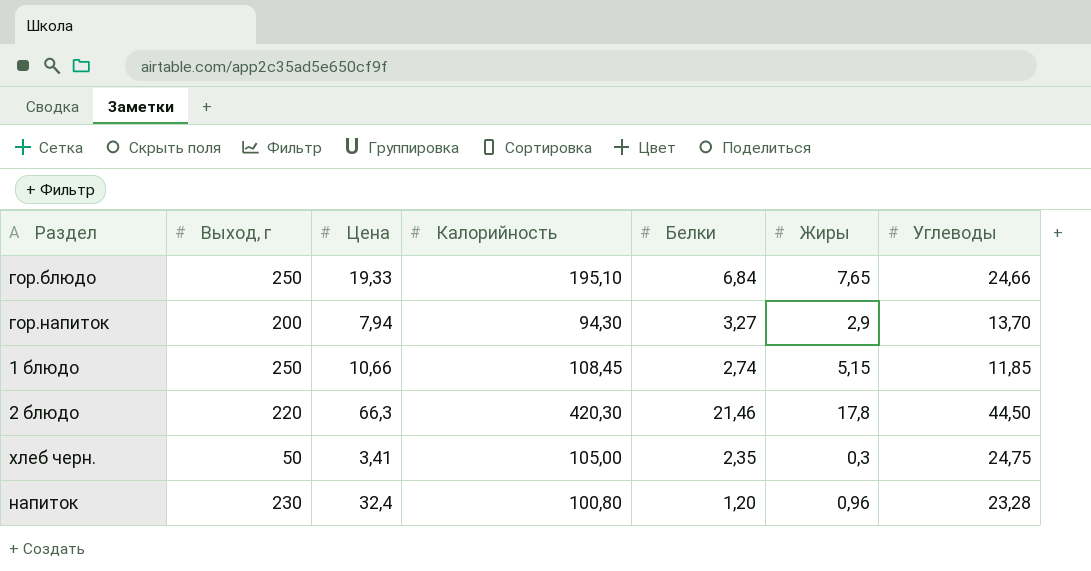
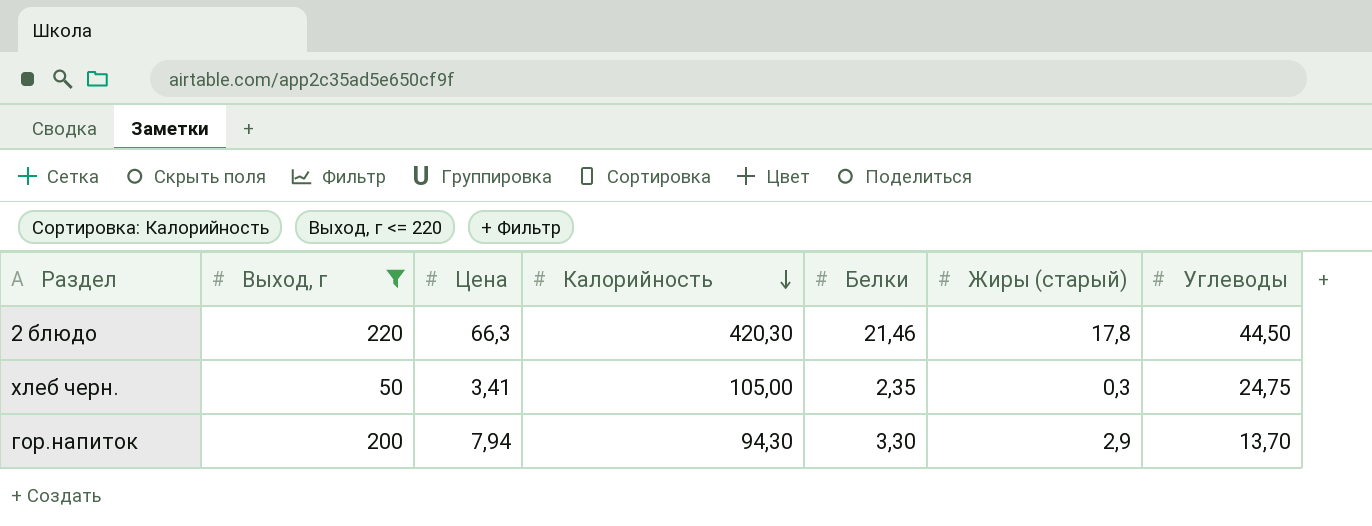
filter: none -> Выход, г <= 220
row order: none -> Калорийность descending
column name: Жиры -> Жиры (старый)
гор.напиток | Белки: 3,27 -> 3,30

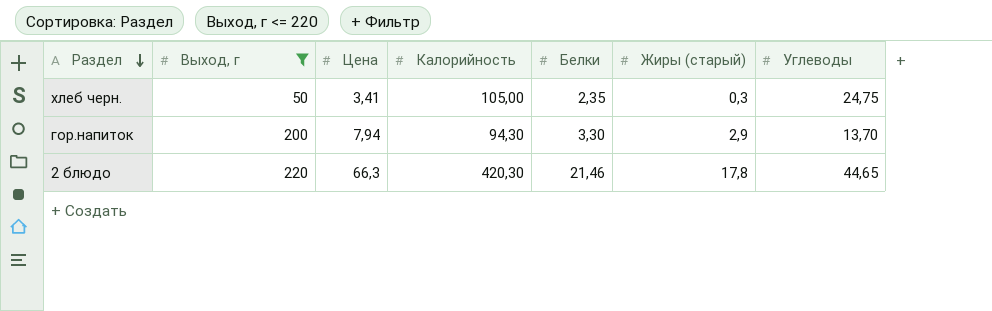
row order: Калорийность descending -> Раздел descending
2 блюдо | Углеводы: 44,50 -> 44,65

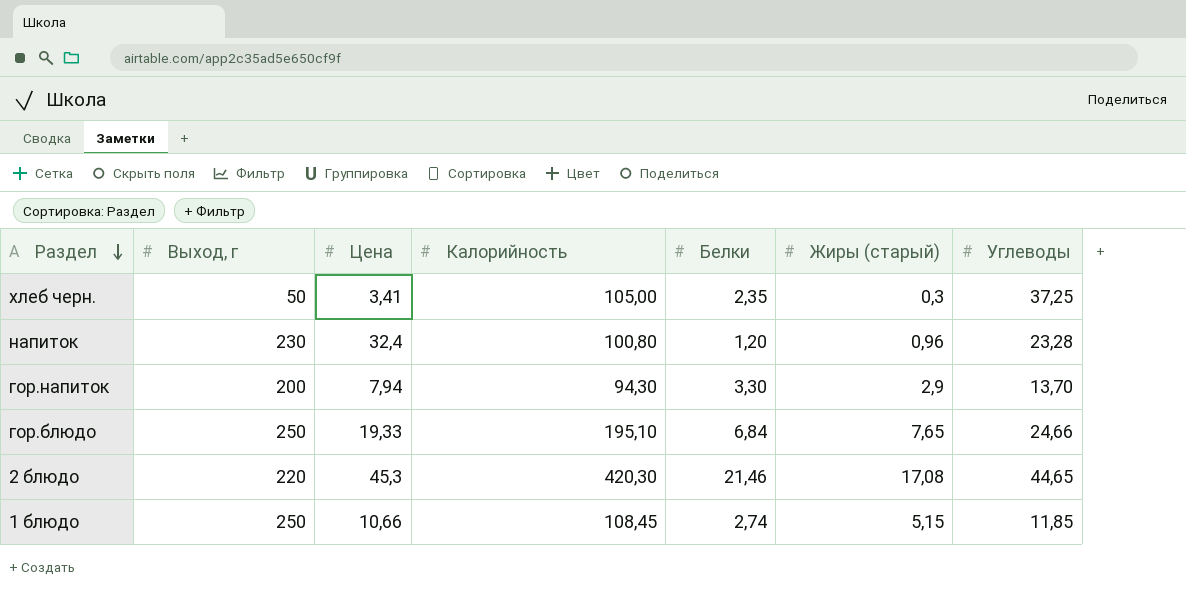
filter: Выход, г <= 220 -> none
хлеб черн. | Углеводы: 24,75 -> 37,25
2 блюдо | Цена: 66,3 -> 45,3
2 блюдо | Жиры (старый): 17,8 -> 17,08

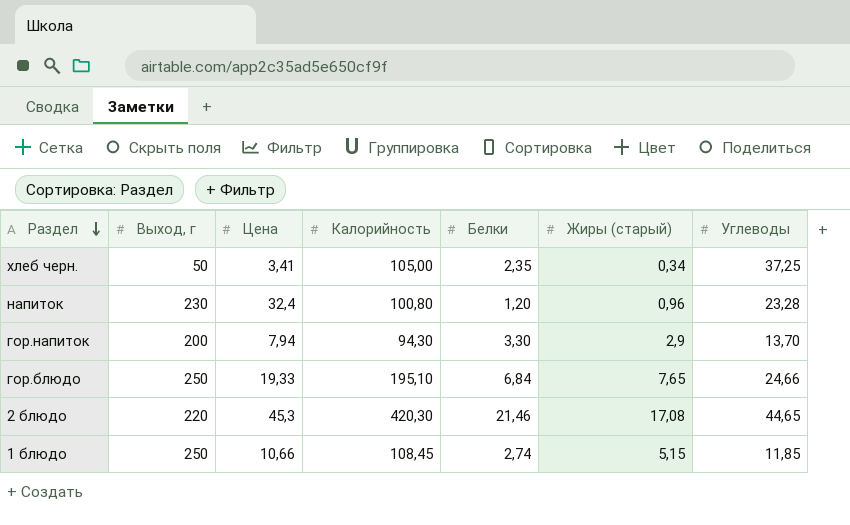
хлеб черн. | Жиры (старый): 0,3 -> 0,34

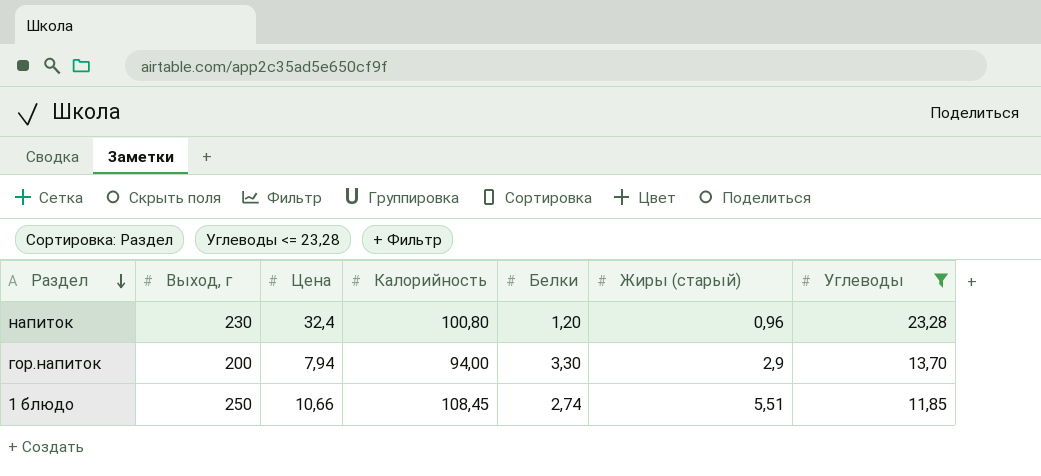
filter: none -> Углеводы <= 23,28
гор.напиток | Калорийность: 94,30 -> 94,00
1 блюдо | Жиры (старый): 5,15 -> 5,51

